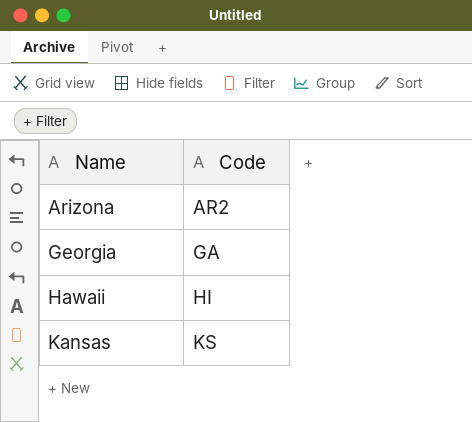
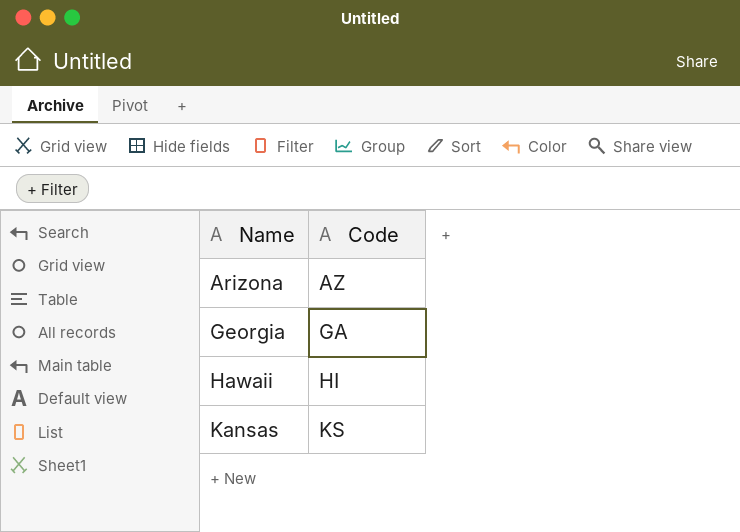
Arizona | Code: AR2 -> AZ

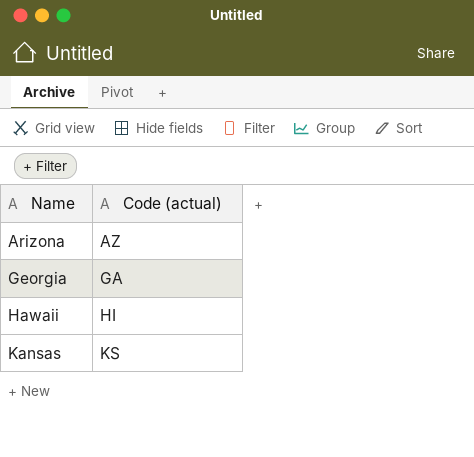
column name: Code -> Code (actual)

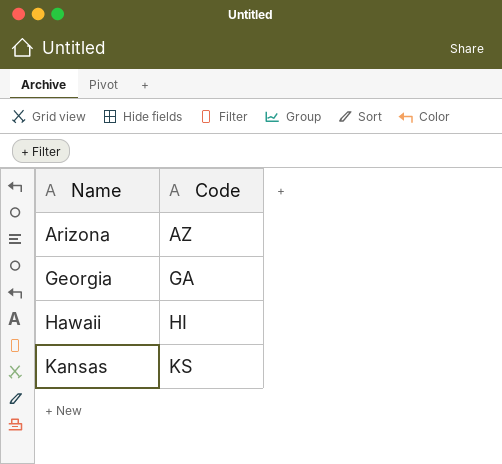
column name: Code (actual) -> Code

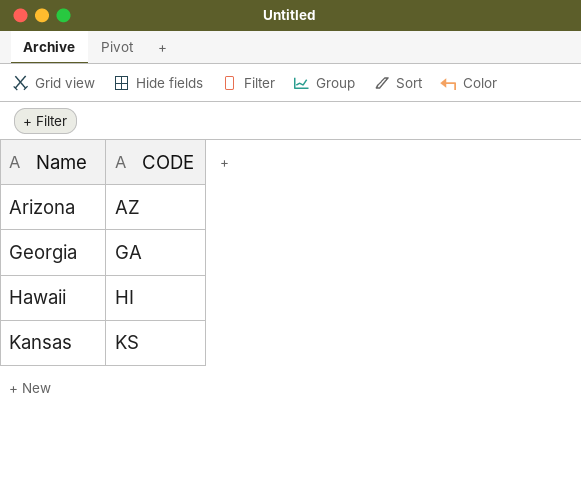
column name: Code -> CODE

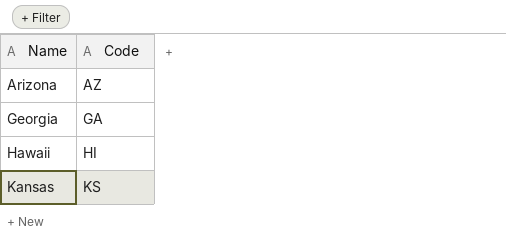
column name: CODE -> Code

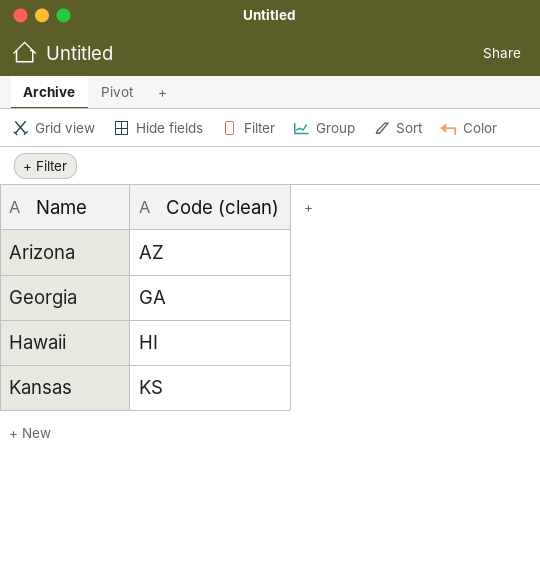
column name: Code -> Code (clean)

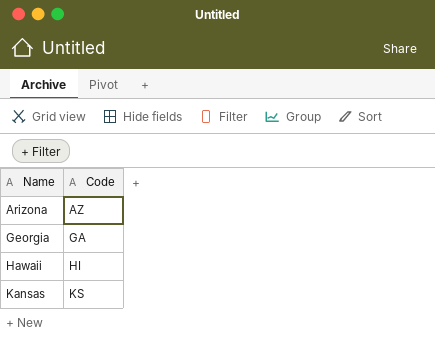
column name: Code (clean) -> Code

